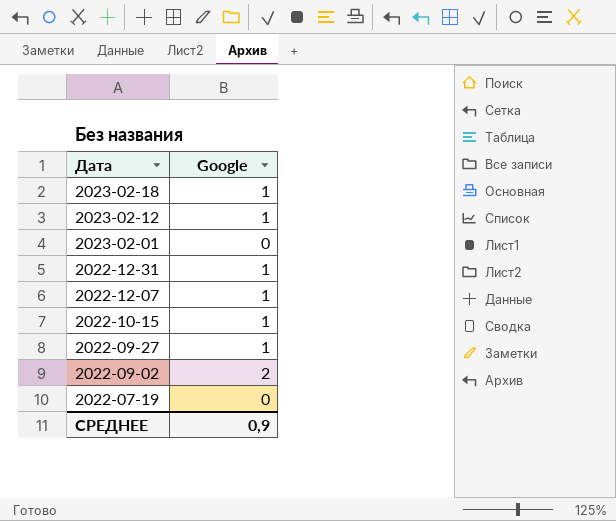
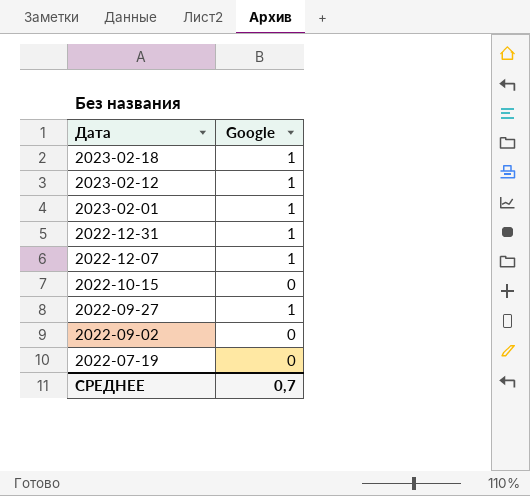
2023-02-01 | Google: 0 -> 1
2022-10-15 | Google: 1 -> 0
2022-09-02 | Google: 2 -> 0
СРЕДНЕЕ | Google: 0,9 -> 0,7

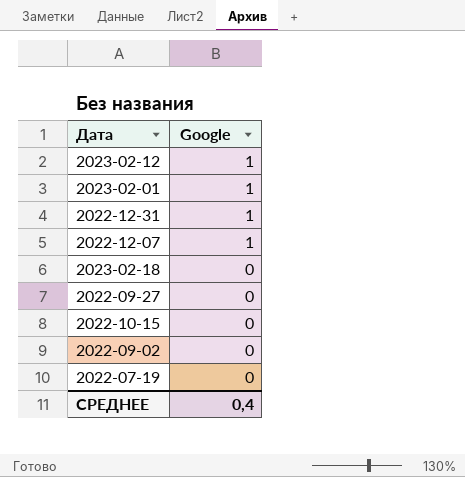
row order: Дата descending -> Google descending
2023-02-18 | Google: 1 -> 0
2022-09-27 | Google: 1 -> 0
СРЕДНЕЕ | Google: 0,7 -> 0,4

